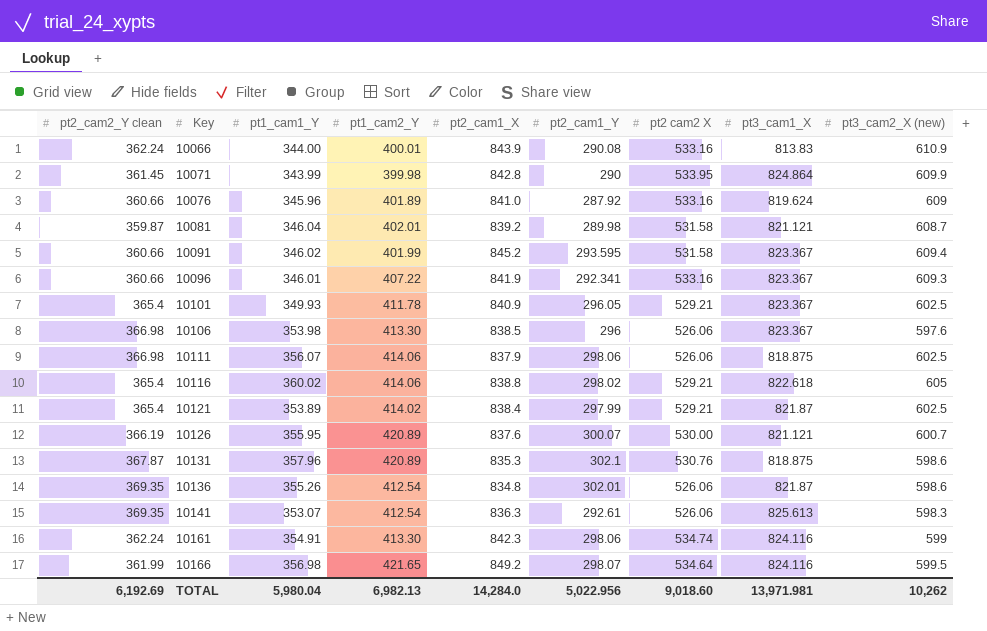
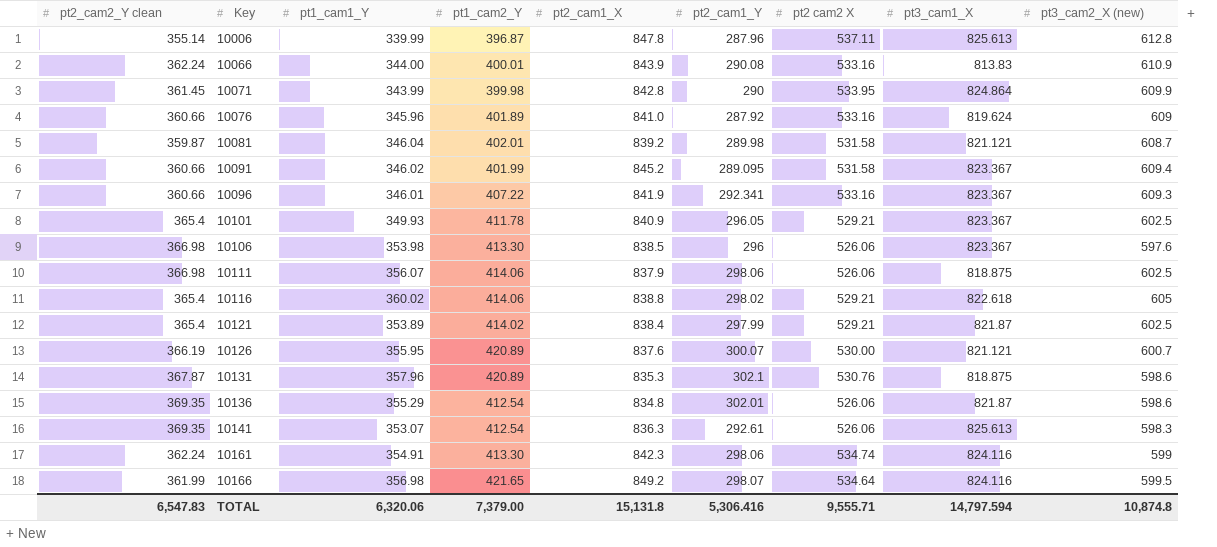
row 10006: none -> 355.14 | 339.99 | 396.87 | 847.8 | 287.96 | 537.11 | 825.613 | 612.8
10091 | pt2_cam1_Y: 293.595 -> 289.095
10136 | pt1_cam1_Y: 355.26 -> 355.29
TOTAL | pt2_cam2_Y clean: 6,192.69 -> 6,547.83
TOTAL | pt1_cam1_Y: 5,980.04 -> 6,320.06
TOTAL | pt1_cam2_Y: 6,982.13 -> 7,379.00
TOTAL | pt2_cam1_X: 14,284.0 -> 15,131.8
TOTAL | pt2_cam1_Y: 5,022.956 -> 5,306.416
TOTAL | pt2 cam2 X: 9,018.60 -> 9,555.71
TOTAL | pt3_cam1_X: 13,971.981 -> 14,797.594
TOTAL | pt3_cam2_X (new): 10,262 -> 10,874.8

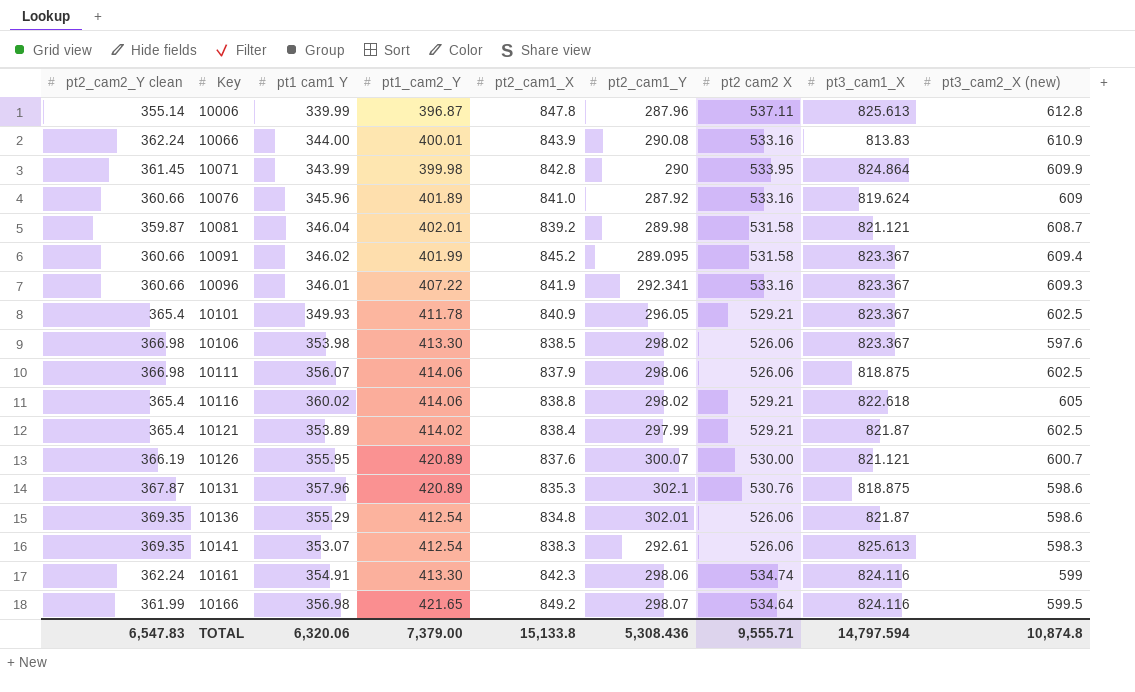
column name: pt1_cam1_Y -> pt1 cam1 Y
10106 | pt2_cam1_Y: 296 -> 298.02
10141 | pt2_cam1_X: 836.3 -> 838.3
TOTAL | pt2_cam1_X: 15,131.8 -> 15,133.8
TOTAL | pt2_cam1_Y: 5,306.416 -> 5,308.436

